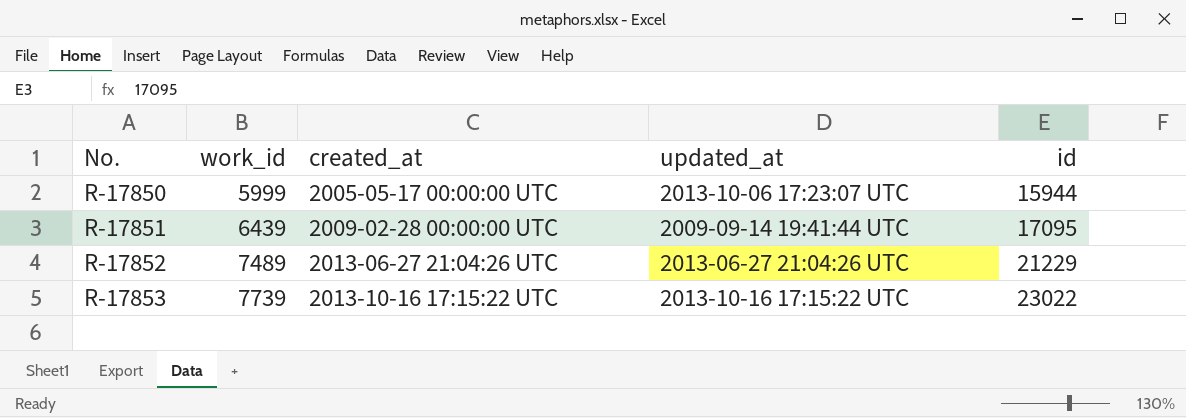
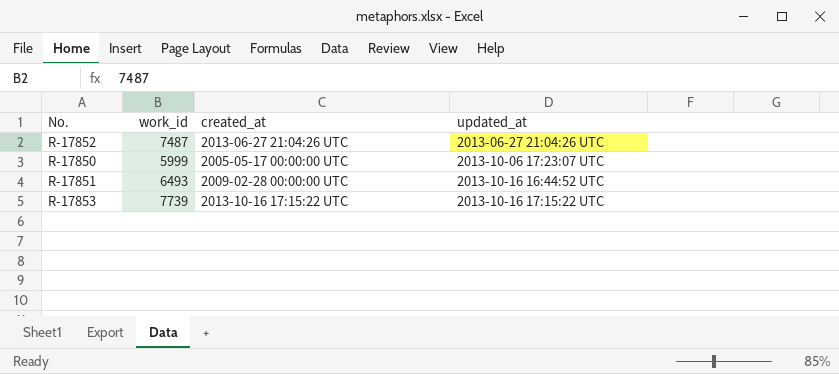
row order: No. ascending -> updated_at ascending
column id | position: 5 -> none
R-17852 | work_id: 7489 -> 7487
R-17851 | work_id: 6439 -> 6493
R-17851 | updated_at: 2009-09-14 19:41:44 UTC -> 2013-10-16 16:44:52 UTC

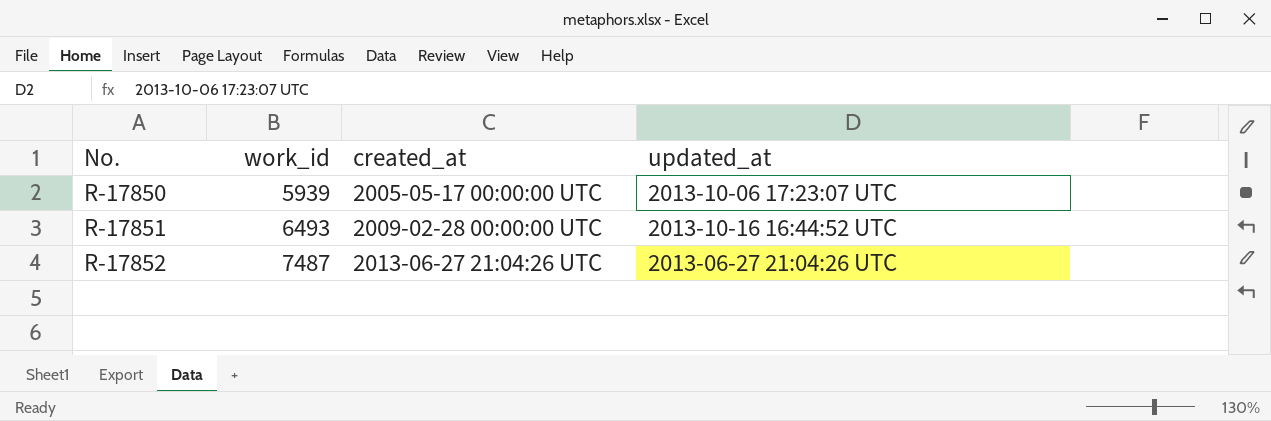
row order: updated_at ascending -> No. ascending
row R-17853: 7739 | 2013-10-16 17:15:22 UTC | 2013-10-16 17:15:22 UTC -> none
R-17850 | work_id: 5999 -> 5939

